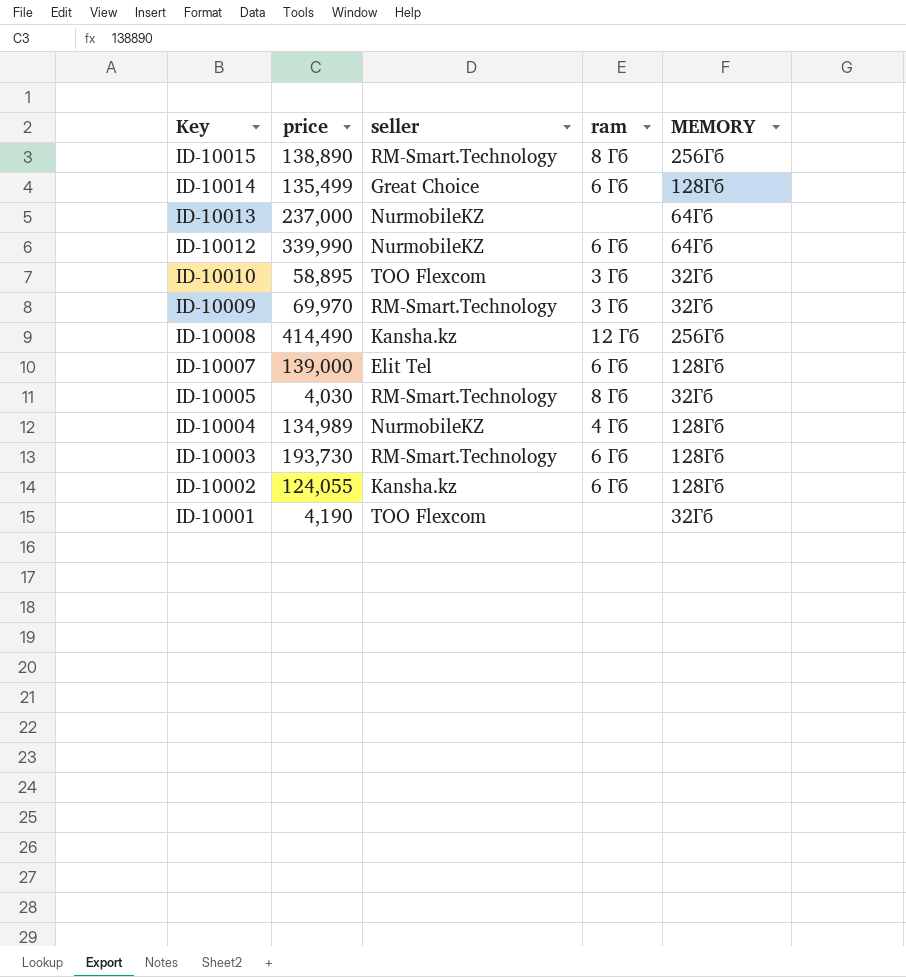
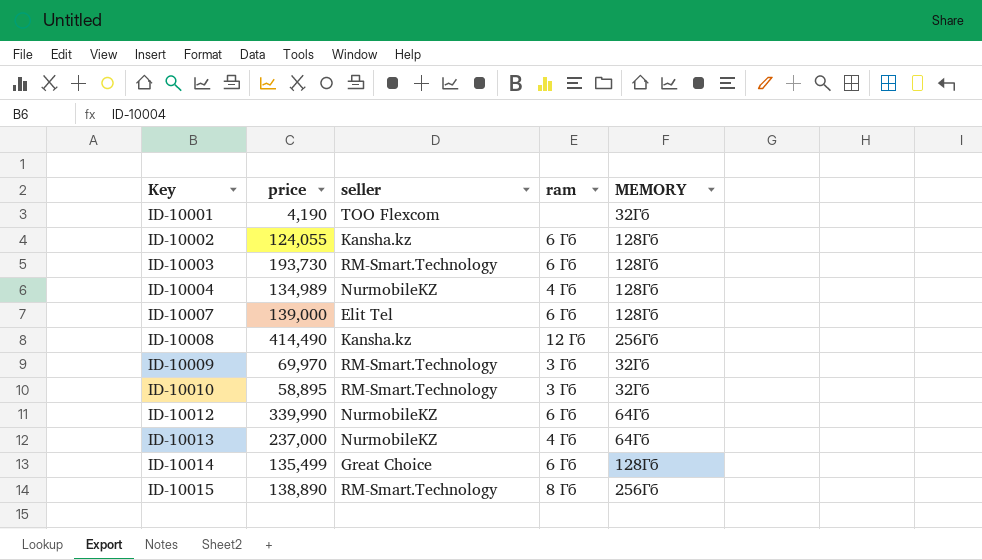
row order: Key descending -> Key ascending
row ID-10005: 4,030 | RM-Smart.Technology | 8 Гб | 32Гб -> none
ID-10010 | seller: ТОО Flexcom -> RM-Smart.Technology
ID-10013 | ram: none -> 4 Гб

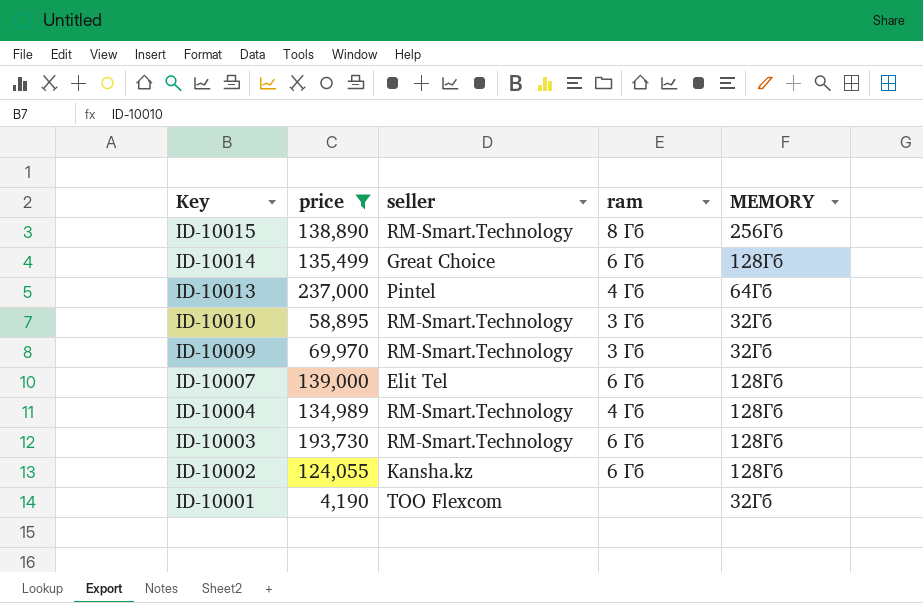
filter: none -> price <= 237,000
row order: Key ascending -> Key descending
ID-10013 | seller: NurmobileKZ -> Pintel
ID-10004 | seller: NurmobileKZ -> RM-Smart.Technology

